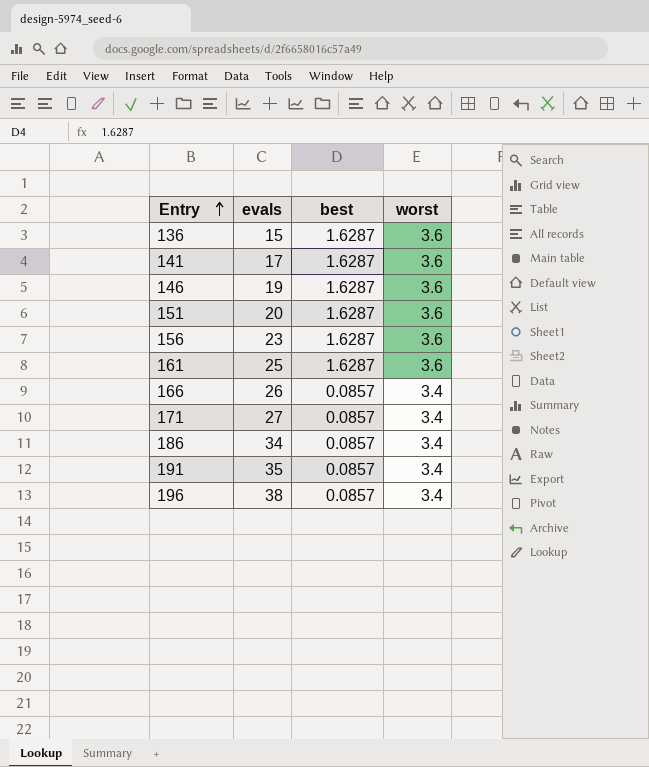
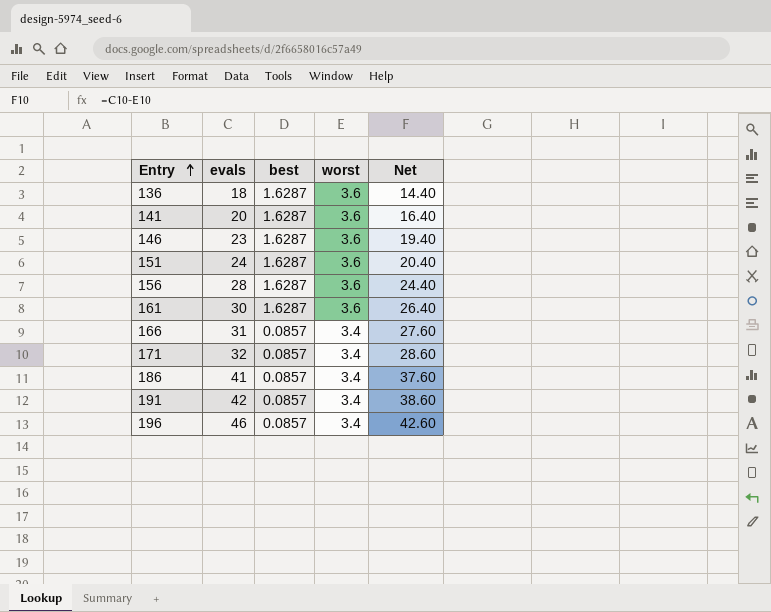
column Net | formula: none -> [evals] - [worst]
136 | evals: 15 -> 18
141 | evals: 17 -> 20
146 | evals: 19 -> 23
151 | evals: 20 -> 24
156 | evals: 23 -> 28
161 | evals: 25 -> 30
166 | evals: 26 -> 31
171 | evals: 27 -> 32
186 | evals: 34 -> 41
191 | evals: 35 -> 42
196 | evals: 38 -> 46

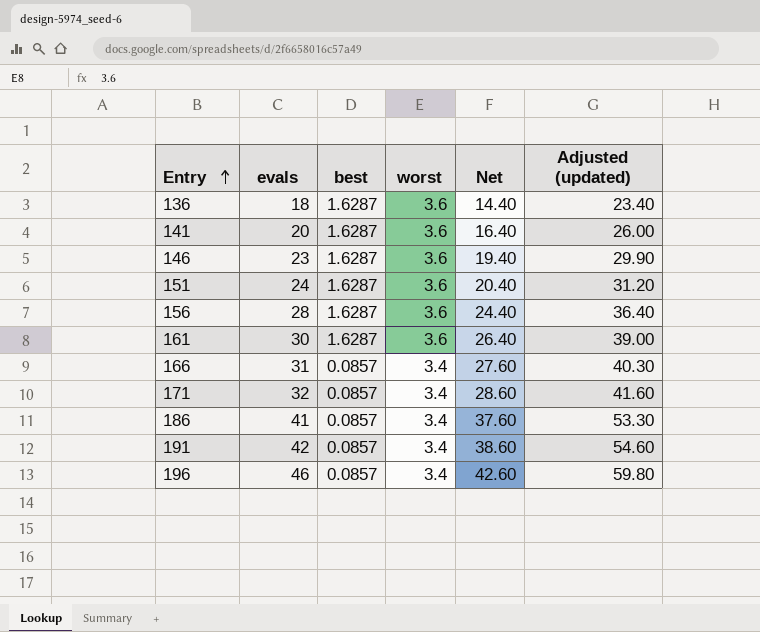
column Adjusted (updated) | formula: none -> [evals] * 1.3

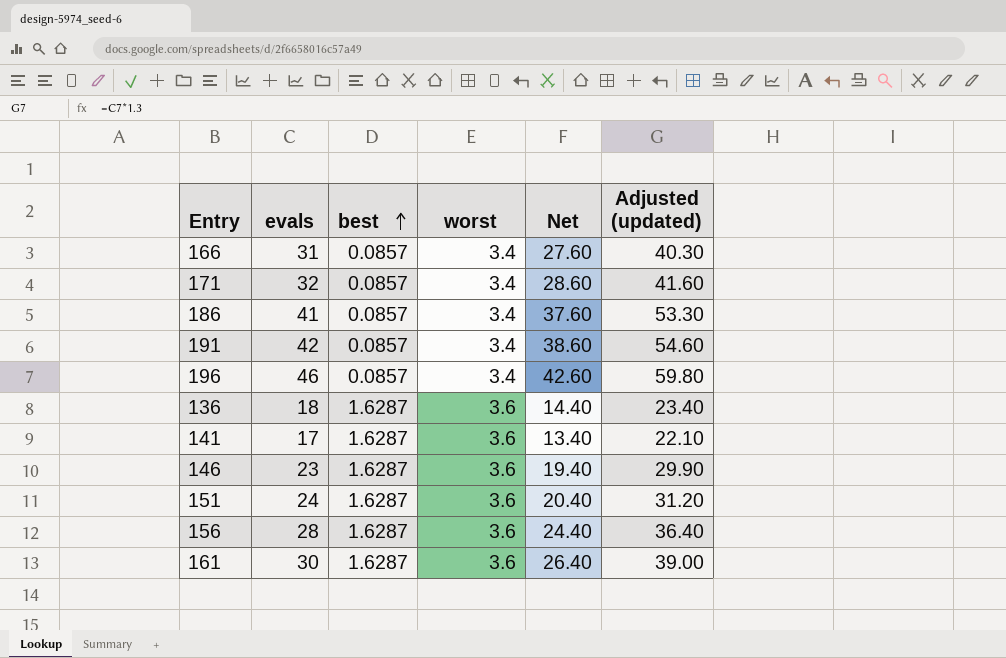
row order: Entry ascending -> best ascending
141 | evals: 20 -> 17
141 | Net: 16.40 -> 13.40
141 | Adjusted (updated): 26.00 -> 22.10

